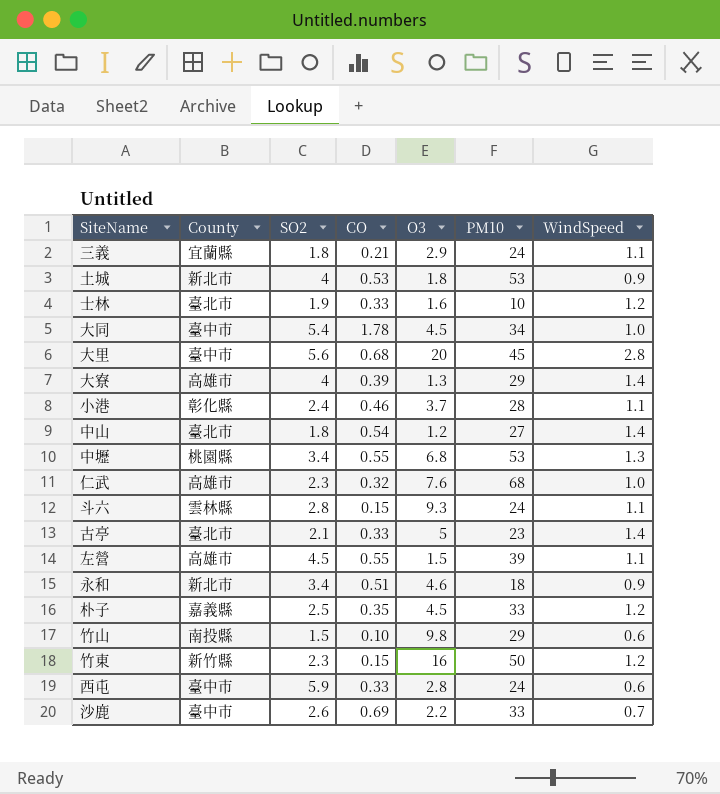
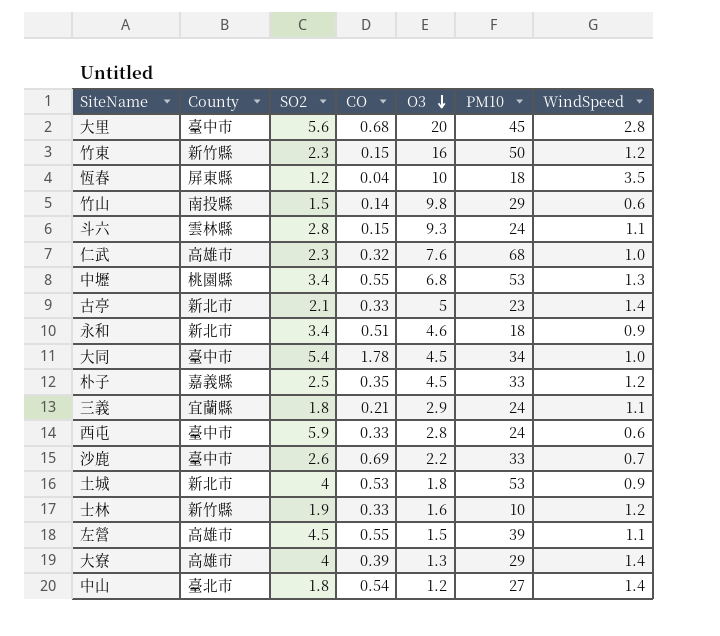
row order: none -> O3 descending
row 小港: 彰化縣 | 2.4 | 0.46 | 3.7 | 28 | 1.1 -> none
row 恆春: none -> 屏東縣 | 1.2 | 0.04 | 10 | 18 | 3.5
竹山 | CO: 0.10 -> 0.14
古亭 | County: 臺北市 -> 新北市
士林 | County: 臺北市 -> 新竹縣

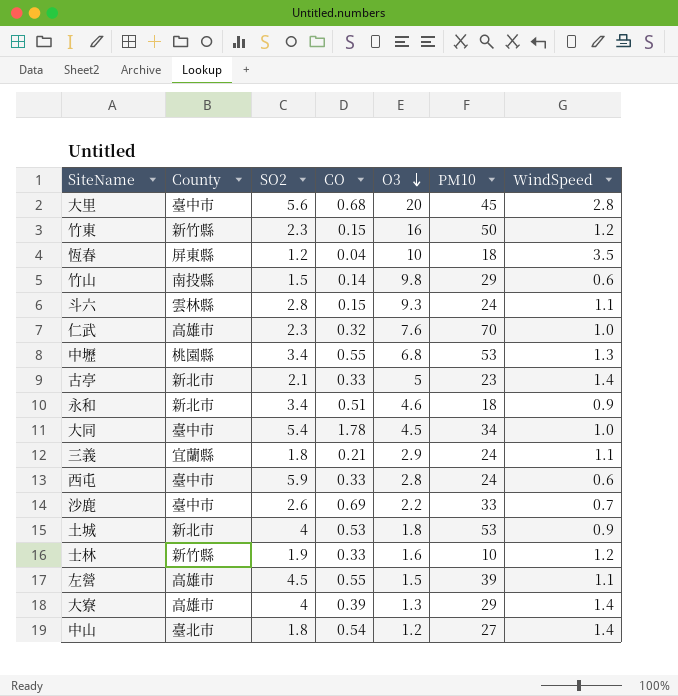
row 朴子: 嘉義縣 | 2.5 | 0.35 | 4.5 | 33 | 1.2 -> none
仁武 | PM10: 68 -> 70

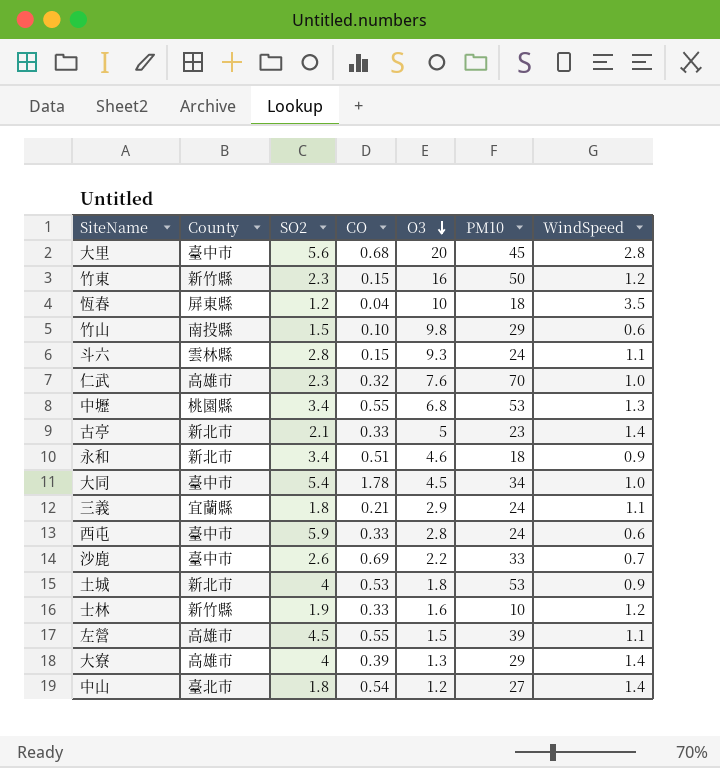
竹山 | CO: 0.14 -> 0.10

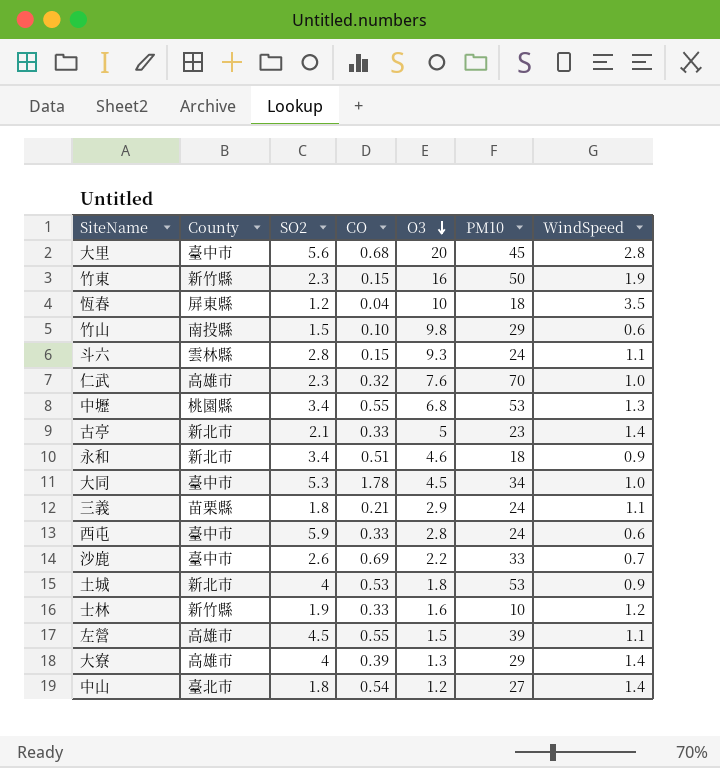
竹東 | WindSpeed: 1.2 -> 1.9
大同 | SO2: 5.4 -> 5.3
三義 | County: 宜蘭縣 -> 苗栗縣

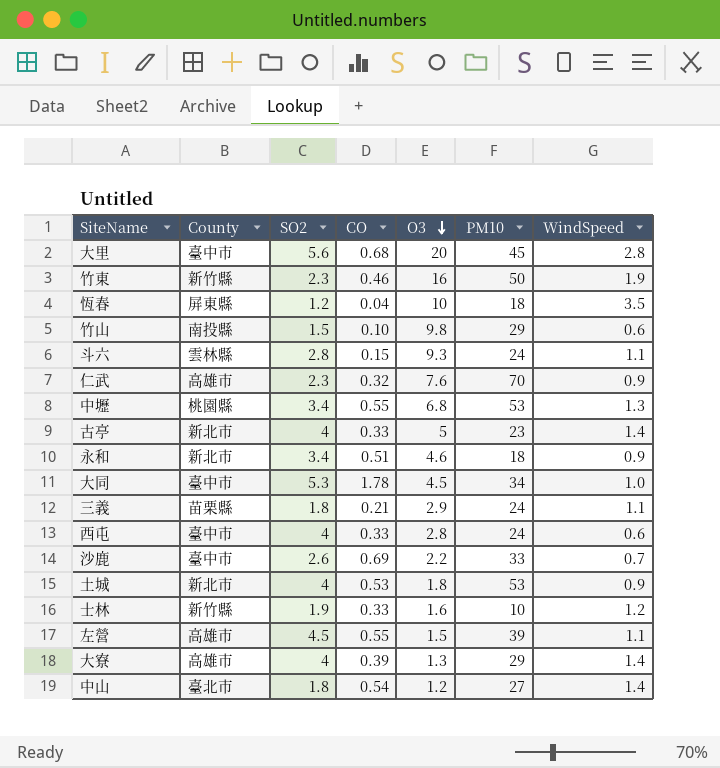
竹東 | CO: 0.15 -> 0.46
仁武 | WindSpeed: 1.0 -> 0.9
古亭 | SO2: 2.1 -> 4
西屯 | SO2: 5.9 -> 4

